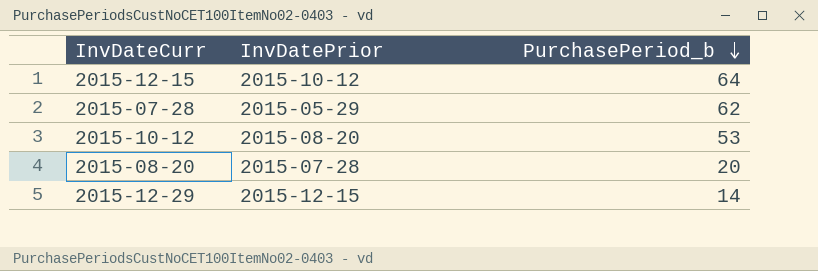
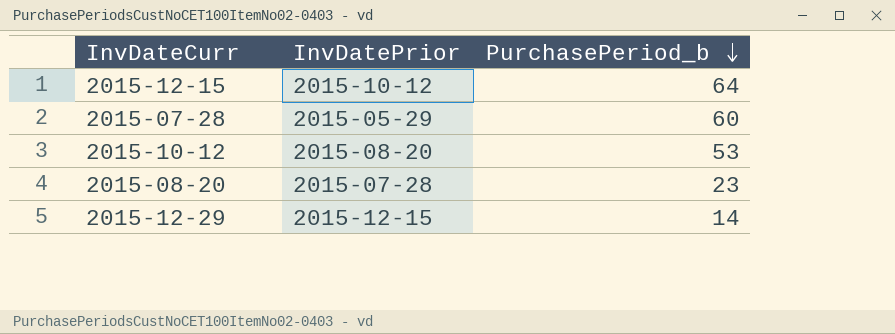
2015-07-28 | PurchasePeriod_b: 62 -> 60
2015-08-20 | PurchasePeriod_b: 20 -> 23

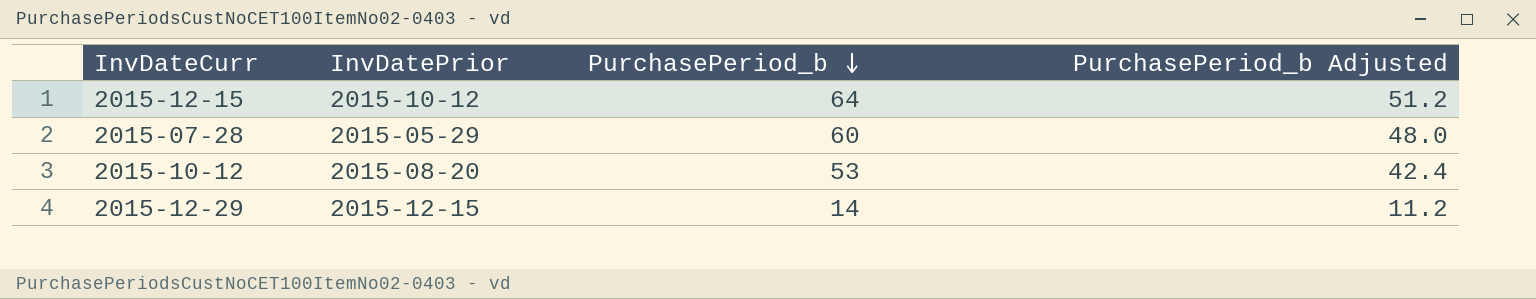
column PurchasePeriod_b Adjusted | formula: none -> [PurchasePeriod_b] * 0.8
row 2015-08-20: 2015-07-28 | 23 -> none

